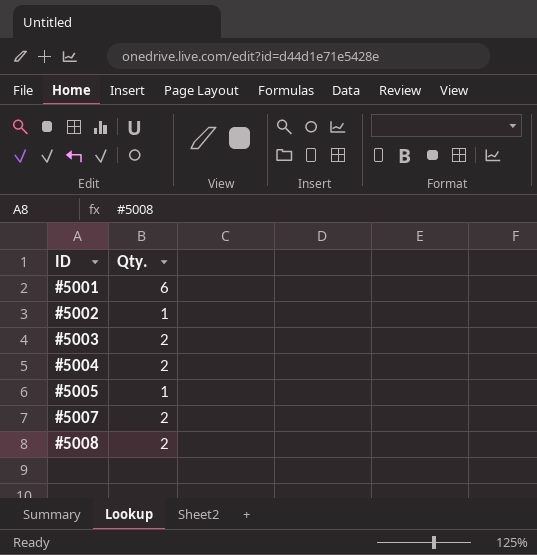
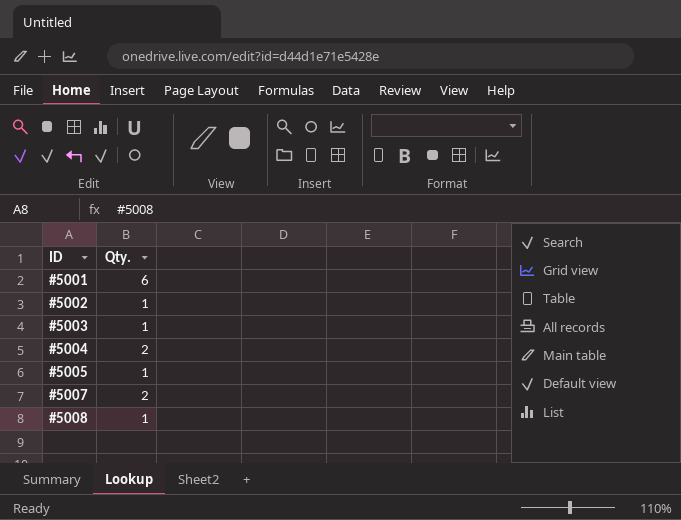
#5003 | Qty.: 2 -> 1
#5008 | Qty.: 2 -> 1

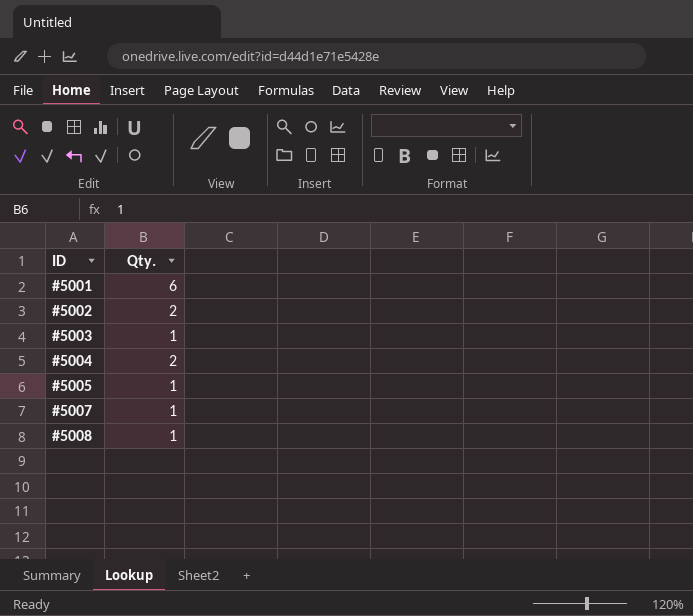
#5002 | Qty.: 1 -> 2
#5007 | Qty.: 2 -> 1

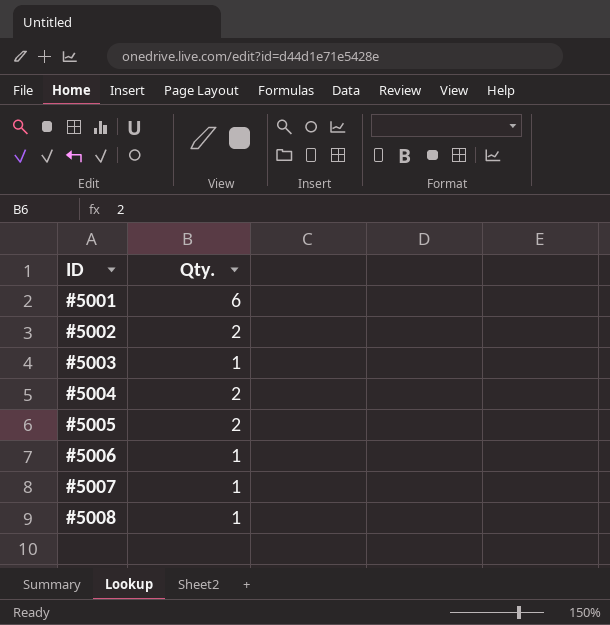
#5005 | Qty.: 1 -> 2
row #5006: none -> 1

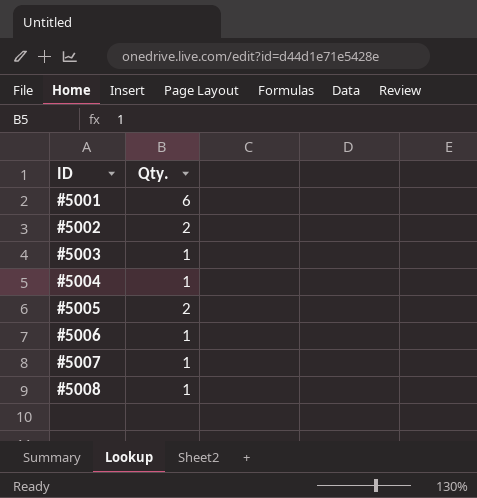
#5004 | Qty.: 2 -> 1

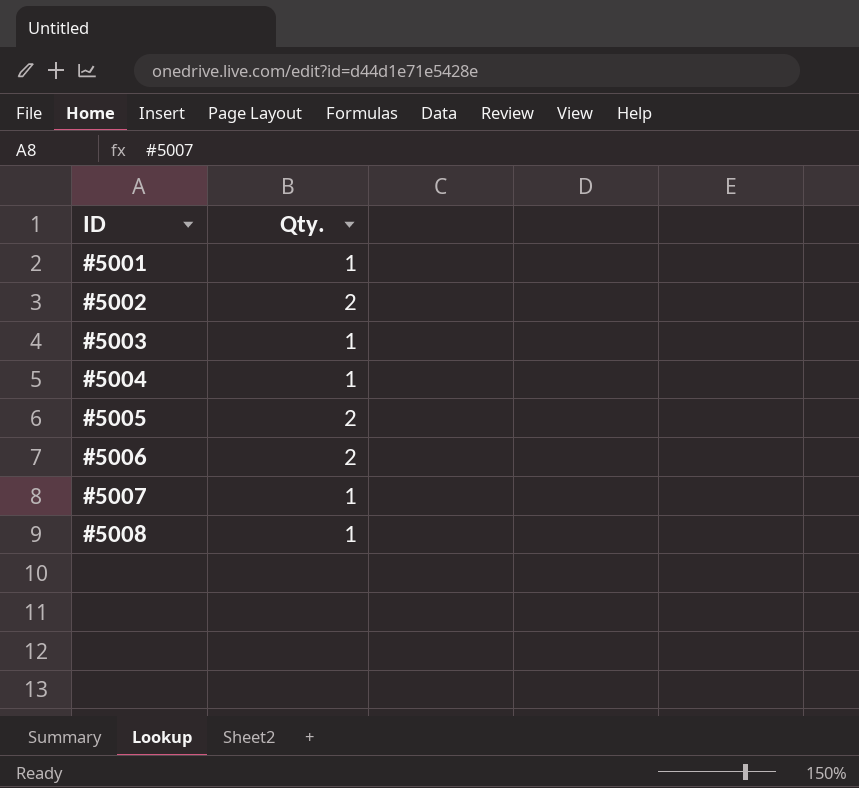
#5001 | Qty.: 6 -> 1
#5006 | Qty.: 1 -> 2

